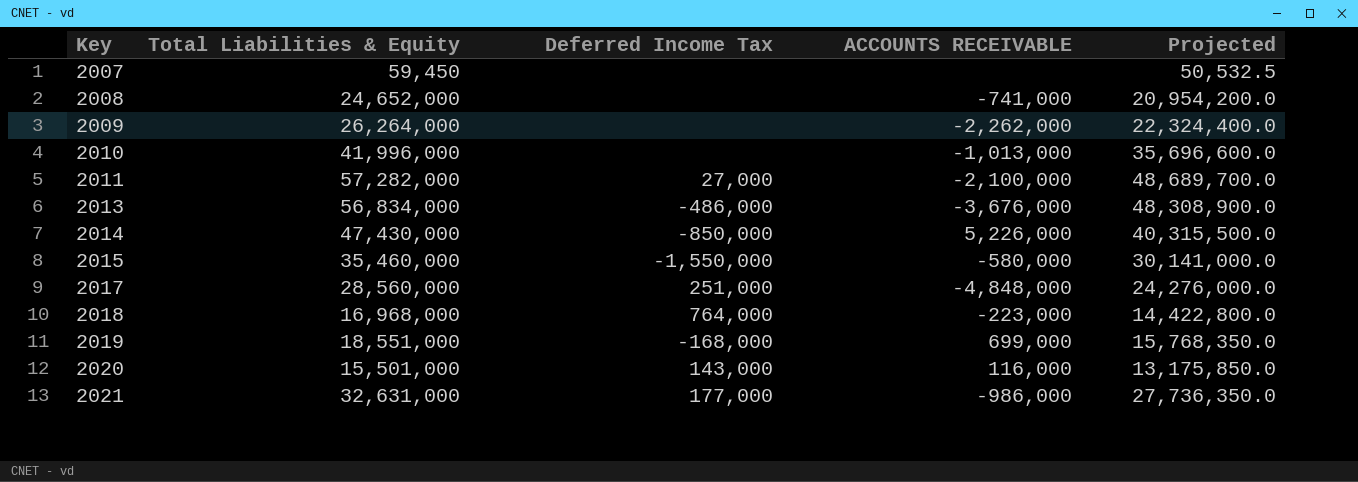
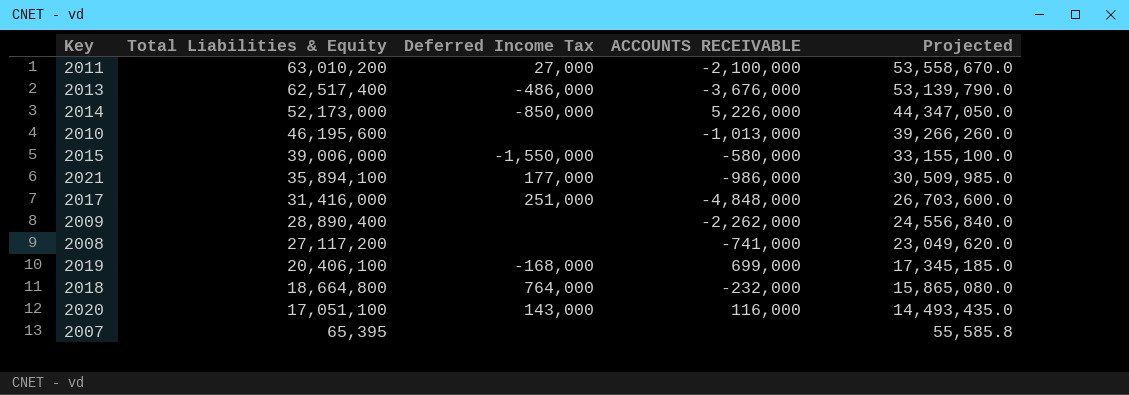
row order: Key ascending -> Total Liabilities & Equity descending
2011 | Total Liabilities & Equity: 57,282,000 -> 63,010,200
2011 | Projected: 48,689,700.0 -> 53,558,670.0
2013 | Total Liabilities & Equity: 56,834,000 -> 62,517,400
2013 | Projected: 48,308,900.0 -> 53,139,790.0
2014 | Total Liabilities & Equity: 47,430,000 -> 52,173,000
2014 | Projected: 40,315,500.0 -> 44,347,050.0
2010 | Total Liabilities & Equity: 41,996,000 -> 46,195,600
2010 | Projected: 35,696,600.0 -> 39,266,260.0
2015 | Total Liabilities & Equity: 35,460,000 -> 39,006,000
2015 | Projected: 30,141,000.0 -> 33,155,100.0
2021 | Total Liabilities & Equity: 32,631,000 -> 35,894,100
2021 | Projected: 27,736,350.0 -> 30,509,985.0
2017 | Total Liabilities & Equity: 28,560,000 -> 31,416,000
2017 | Projected: 24,276,000.0 -> 26,703,600.0
2009 | Total Liabilities & Equity: 26,264,000 -> 28,890,400
2009 | Projected: 22,324,400.0 -> 24,556,840.0
2008 | Total Liabilities & Equity: 24,652,000 -> 27,117,200
2008 | Projected: 20,954,200.0 -> 23,049,620.0
2019 | Total Liabilities & Equity: 18,551,000 -> 20,406,100
2019 | Projected: 15,768,350.0 -> 17,345,185.0
2018 | Total Liabilities & Equity: 16,968,000 -> 18,664,800
2018 | ACCOUNTS RECEIVABLE: -223,000 -> -232,000
2018 | Projected: 14,422,800.0 -> 15,865,080.0
2020 | Total Liabilities & Equity: 15,501,000 -> 17,051,100
2020 | Projected: 13,175,850.0 -> 14,493,435.0
2007 | Total Liabilities & Equity: 59,450 -> 65,395
2007 | Projected: 50,532.5 -> 55,585.8

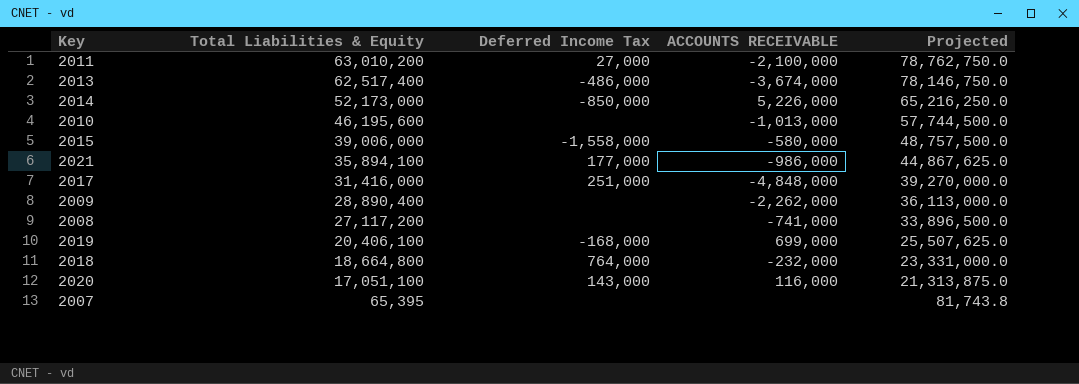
column Projected | formula: [Total Liabilities & Equity] * 0.85 -> [Total Liabilities & Equity] * 1.25
2013 | ACCOUNTS RECEIVABLE: -3,676,000 -> -3,674,000
2015 | Deferred Income Tax: -1,550,000 -> -1,558,000

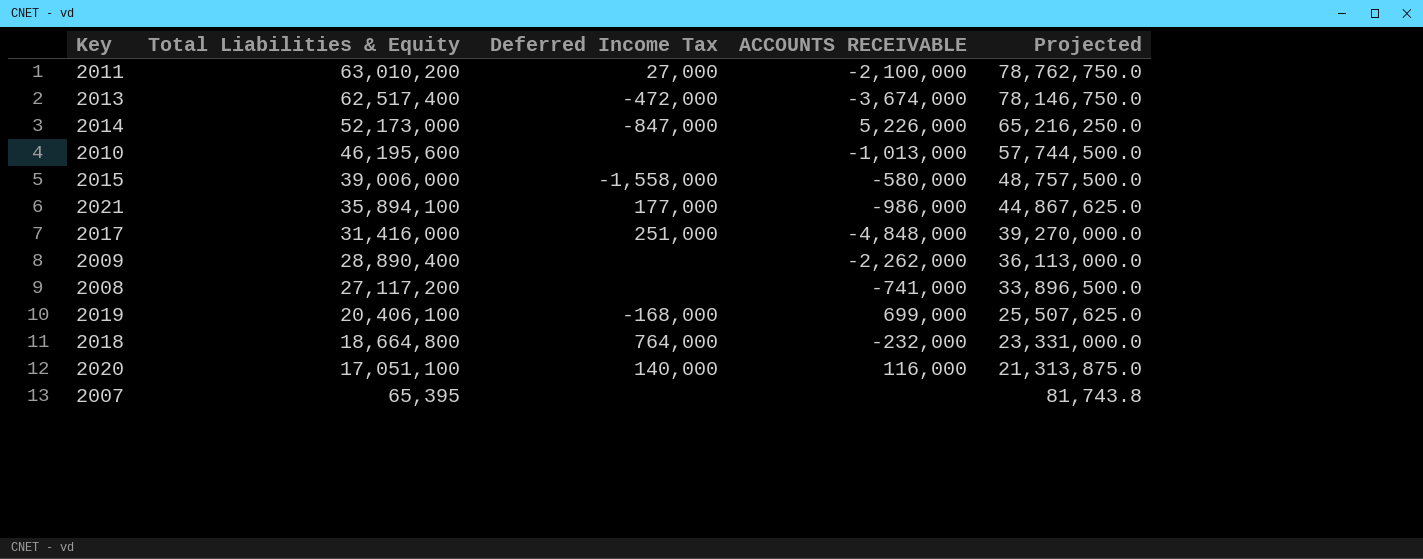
2013 | Deferred Income Tax: -486,000 -> -472,000
2014 | Deferred Income Tax: -850,000 -> -847,000
2020 | Deferred Income Tax: 143,000 -> 140,000

